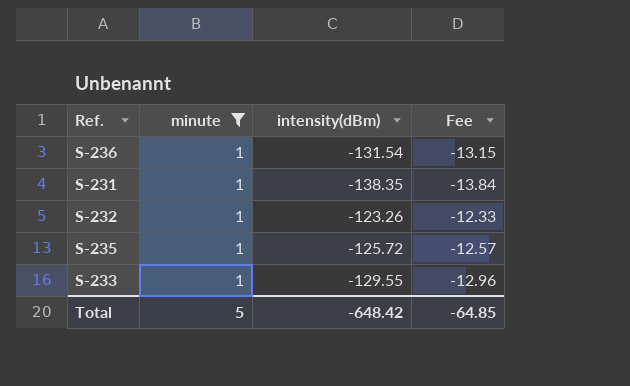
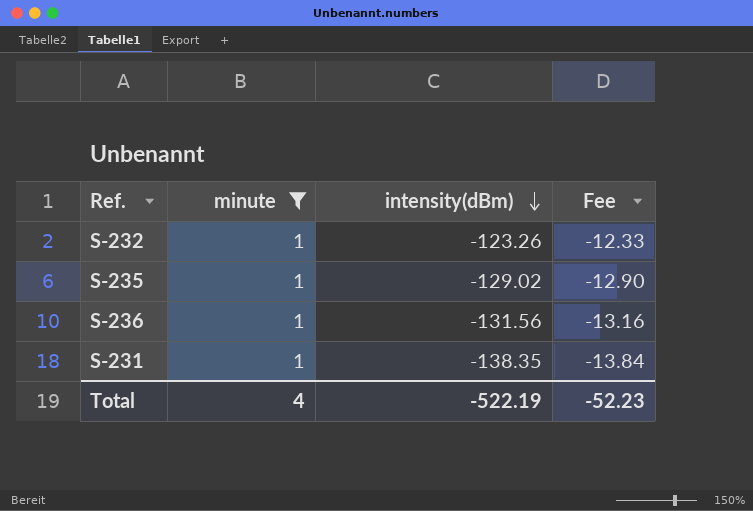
row order: none -> intensity(dBm) descending
row S-233: 1 | -129.55 | -12.96 -> none
S-235 | intensity(dBm): -125.72 -> -129.02
S-235 | Fee: -12.57 -> -12.90
S-236 | intensity(dBm): -131.54 -> -131.56
S-236 | Fee: -13.15 -> -13.16
Total | minute: 5 -> 4
Total | intensity(dBm): -648.42 -> -522.19
Total | Fee: -64.85 -> -52.23

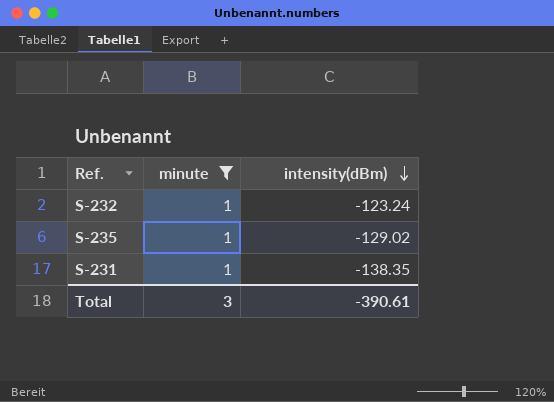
column Fee | formula: [intensity(dBm)] * 0.1 -> none
row S-236: 1 | -131.56 | -13.16 -> none
S-232 | intensity(dBm): -123.26 -> -123.24
Total | minute: 4 -> 3
Total | intensity(dBm): -522.19 -> -390.61

